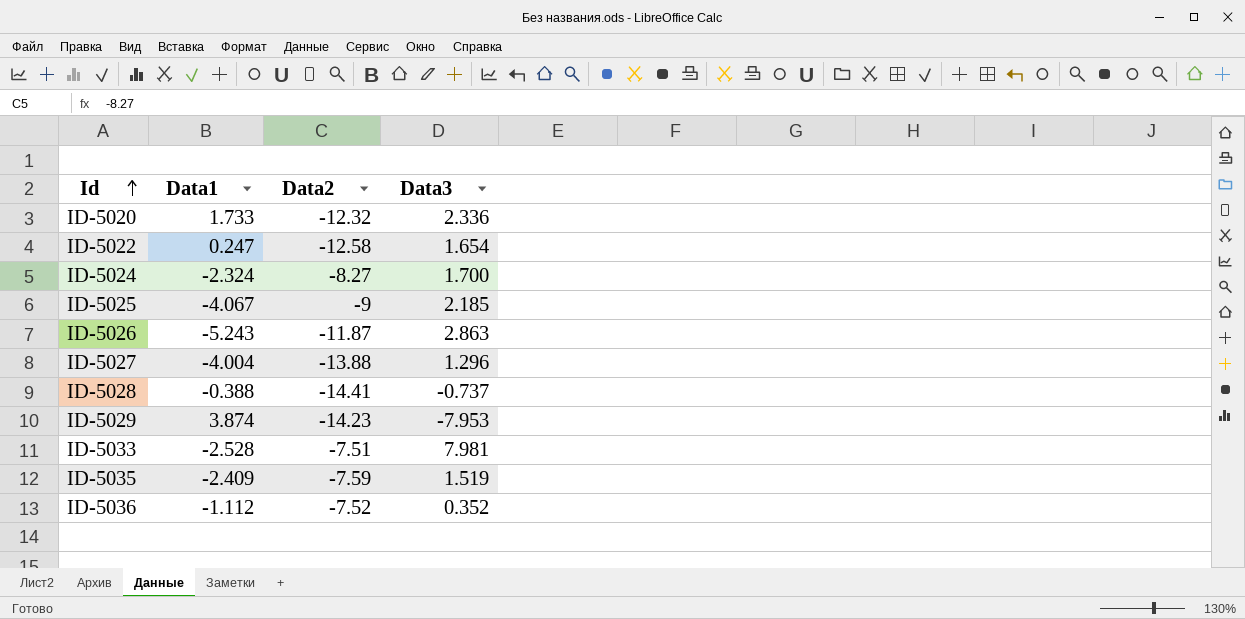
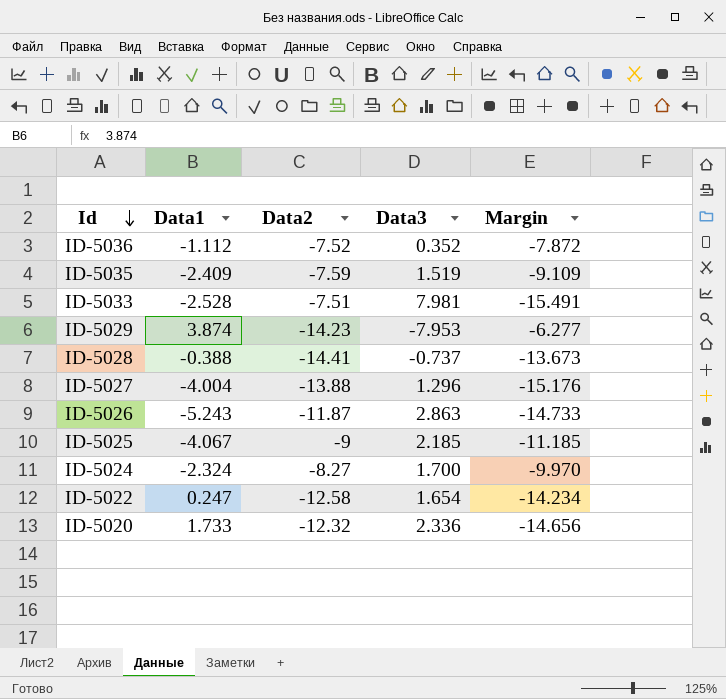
row order: Id ascending -> Id descending
column Margin | formula: none -> [Data2] - [Data3]

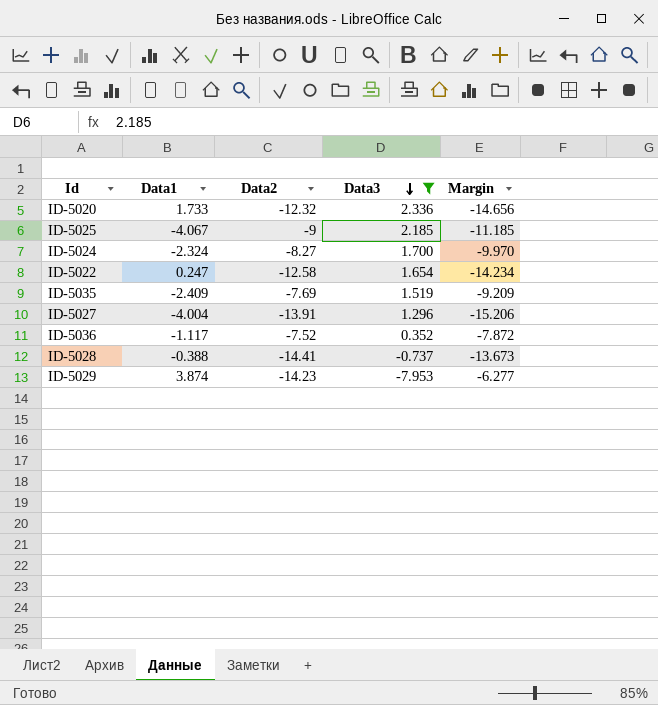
filter: none -> Data3 <= 2.336
row order: Id descending -> Data3 descending
ID-5035 | Data2: -7.59 -> -7.69
ID-5035 | Margin: -9.109 -> -9.209
ID-5027 | Data2: -13.88 -> -13.91
ID-5027 | Margin: -15.176 -> -15.206
ID-5036 | Data1: -1.112 -> -1.117

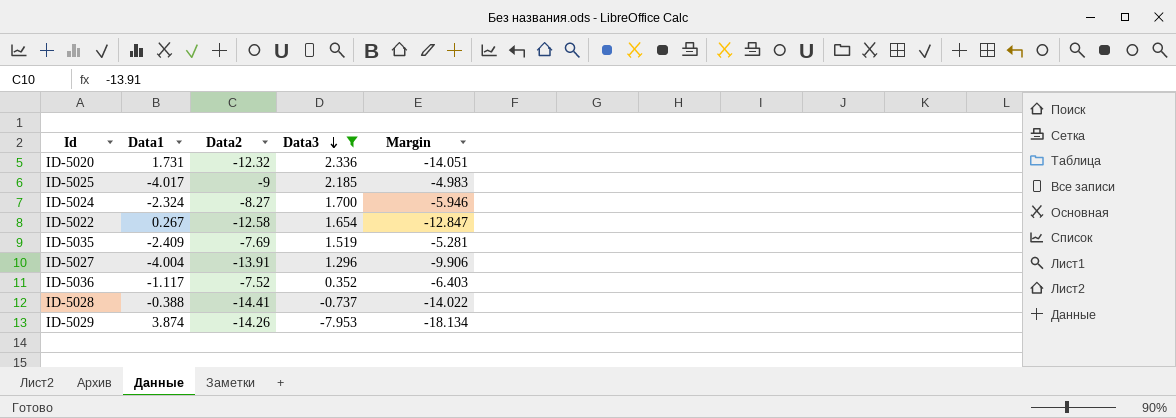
column Margin | formula: [Data2] - [Data3] -> [Data2] - [Data1]
ID-5020 | Data1: 1.733 -> 1.731
ID-5025 | Data1: -4.067 -> -4.017
ID-5022 | Data1: 0.247 -> 0.267
ID-5029 | Data2: -14.23 -> -14.26

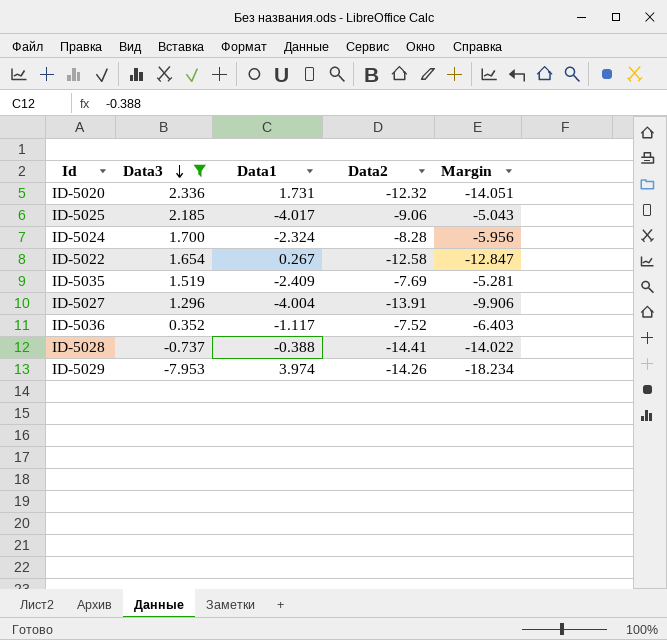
column Data3 | position: 4 -> 2
ID-5025 | Data2: -9 -> -9.06
ID-5025 | Margin: -4.983 -> -5.043
ID-5024 | Data2: -8.27 -> -8.28
ID-5024 | Margin: -5.946 -> -5.956
ID-5029 | Data1: 3.874 -> 3.974
ID-5029 | Margin: -18.134 -> -18.234

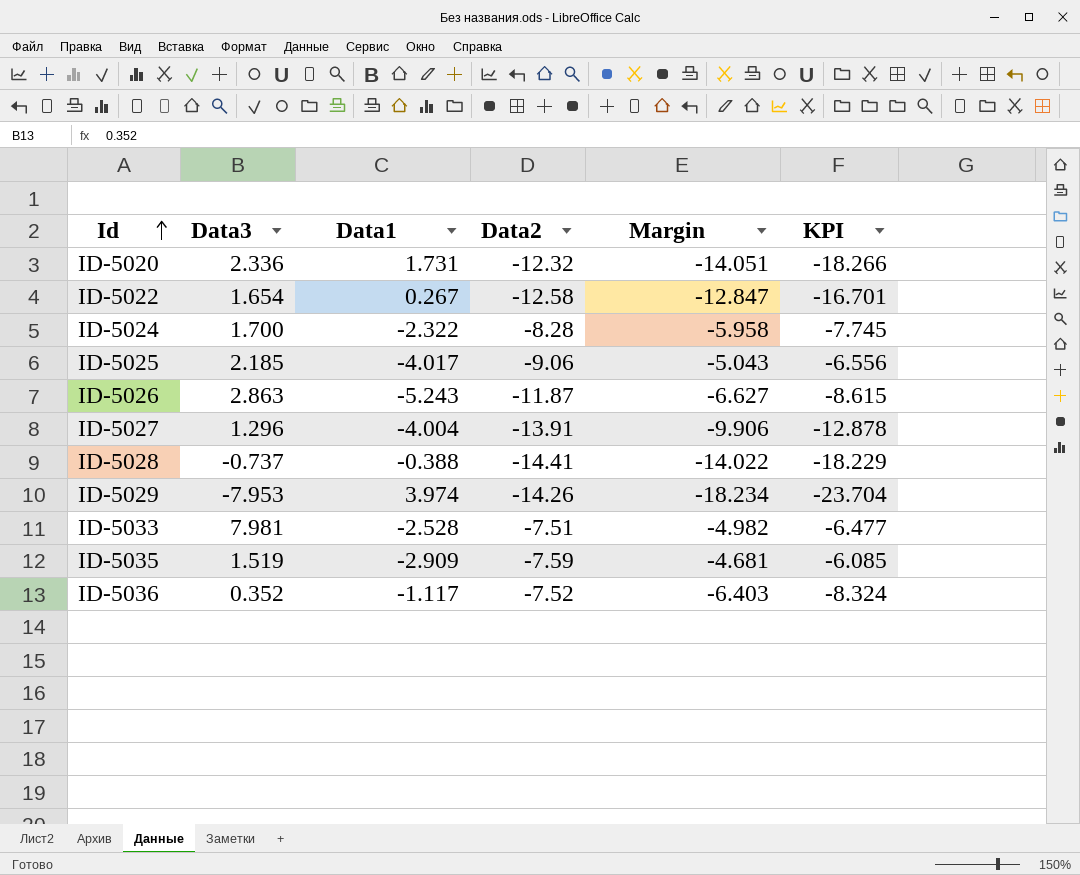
filter: Data3 <= 2.336 -> none
row order: Data3 descending -> Id ascending
column KPI | formula: none -> [Margin] * 1.3
ID-5024 | Data1: -2.324 -> -2.322
ID-5024 | Margin: -5.956 -> -5.958
ID-5035 | Data1: -2.409 -> -2.909
ID-5035 | Data2: -7.69 -> -7.59
ID-5035 | Margin: -5.281 -> -4.681

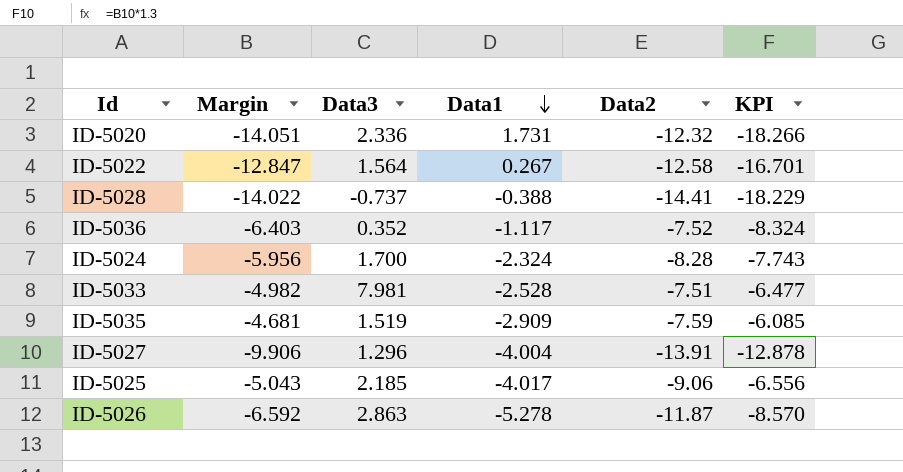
row order: Id ascending -> Data1 descending
column Margin | position: 5 -> 2
row ID-5029: -7.953 | 3.974 | -14.26 | -18.234 | -23.704 -> none
ID-5022 | Data3: 1.654 -> 1.564
ID-5024 | Margin: -5.958 -> -5.956
ID-5024 | Data1: -2.322 -> -2.324
ID-5024 | KPI: -7.745 -> -7.743
ID-5026 | Margin: -6.627 -> -6.592
ID-5026 | Data1: -5.243 -> -5.278
ID-5026 | KPI: -8.615 -> -8.570

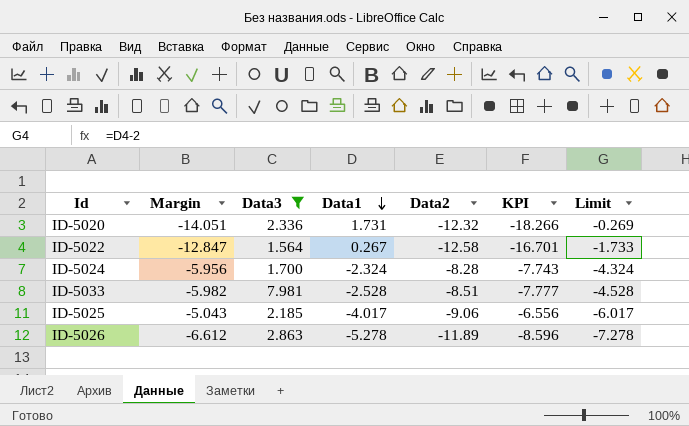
filter: none -> Data3 >= 1.564
column Limit | formula: none -> [Data1] - 2
ID-5033 | Margin: -4.982 -> -5.982
ID-5033 | Data2: -7.51 -> -8.51
ID-5033 | KPI: -6.477 -> -7.777
ID-5026 | Margin: -6.592 -> -6.612
ID-5026 | Data2: -11.87 -> -11.89
ID-5026 | KPI: -8.570 -> -8.596

